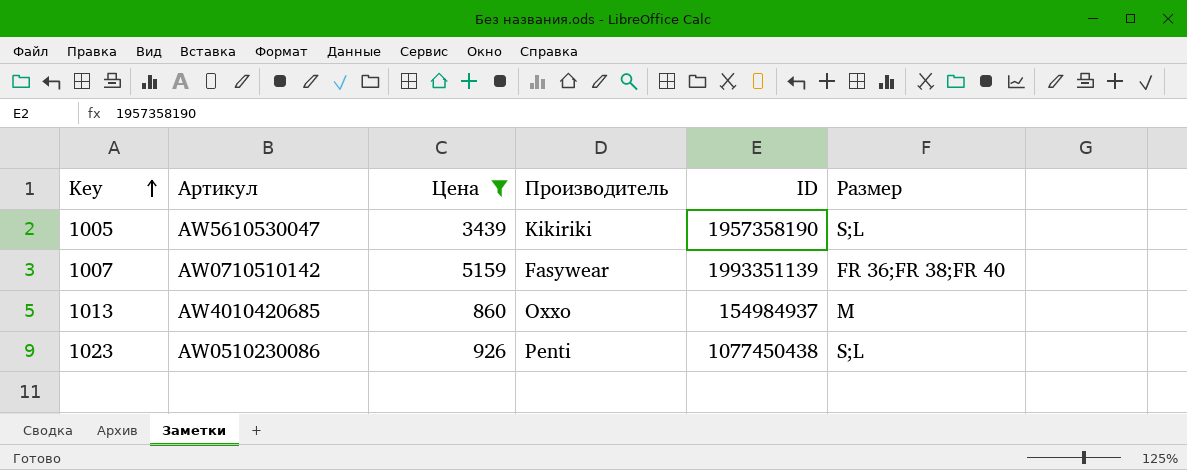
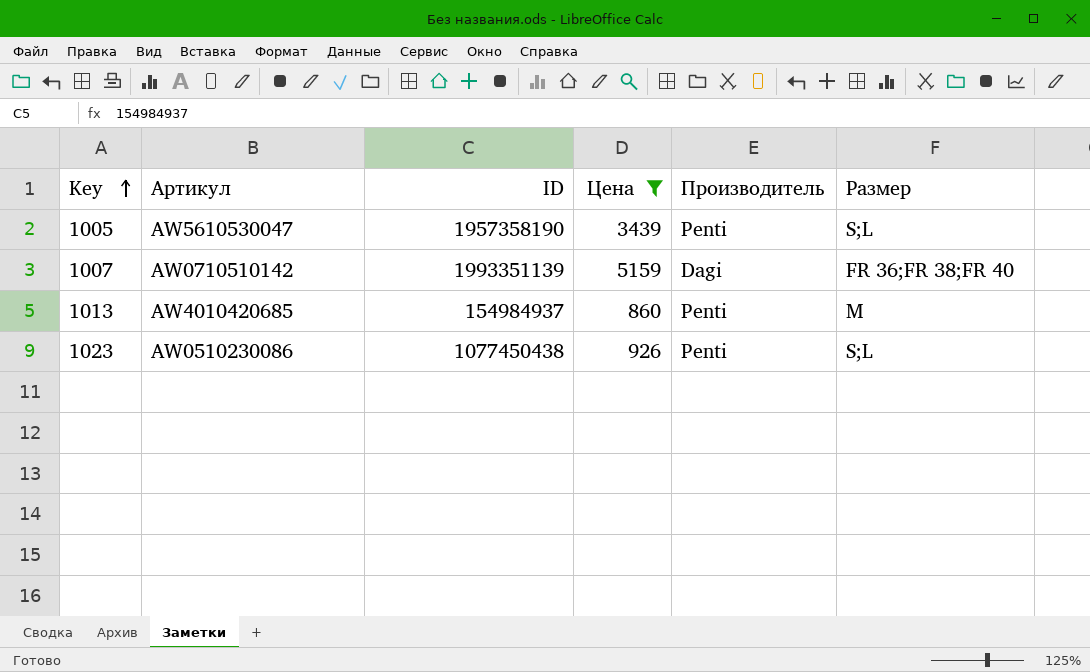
column ID | position: 5 -> 3
1005 | Производитель: Kikiriki -> Penti
1007 | Производитель: Fasywear -> Dagi
1013 | Производитель: Oxxo -> Penti

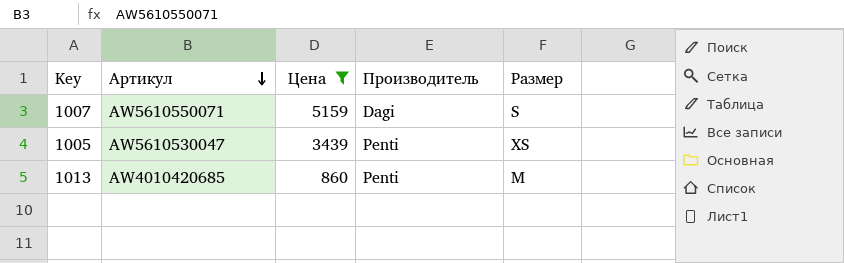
row order: Key ascending -> Артикул descending
column ID | position: 3 -> none
row 1023: AW0510230086 | 1077450438 | 926 | Penti | S;L -> none
1007 | Артикул: AW0710510142 -> AW5610550071
1007 | Размер: FR 36;FR 38;FR 40 -> S
1005 | Размер: S;L -> XS

